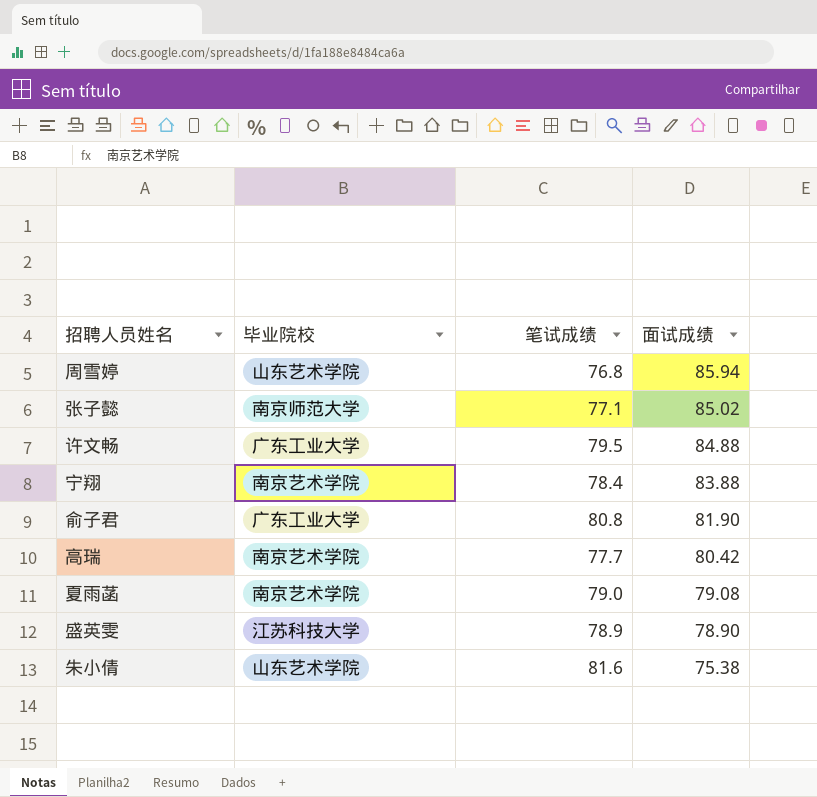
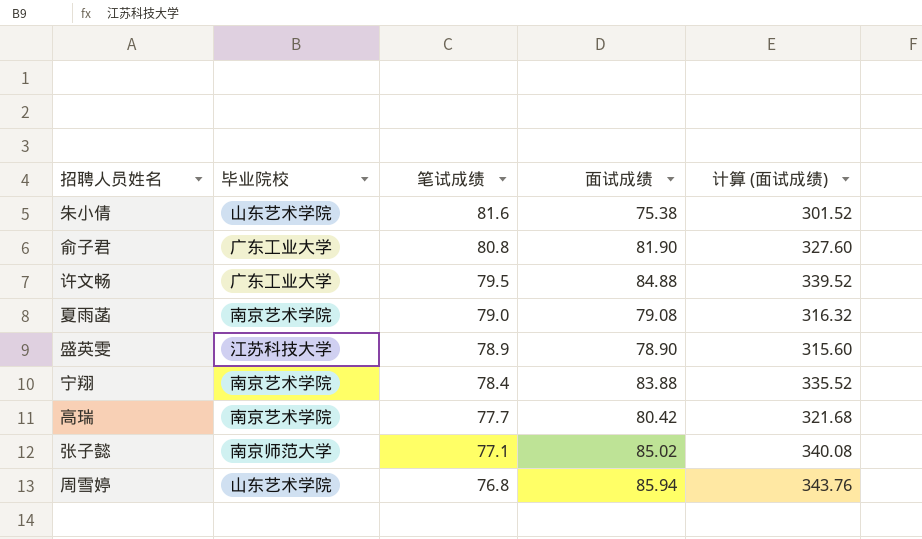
row order: 面试成绩 descending -> 笔试成绩 descending
column 计算 (面试成绩) | formula: none -> [面试成绩] * 4

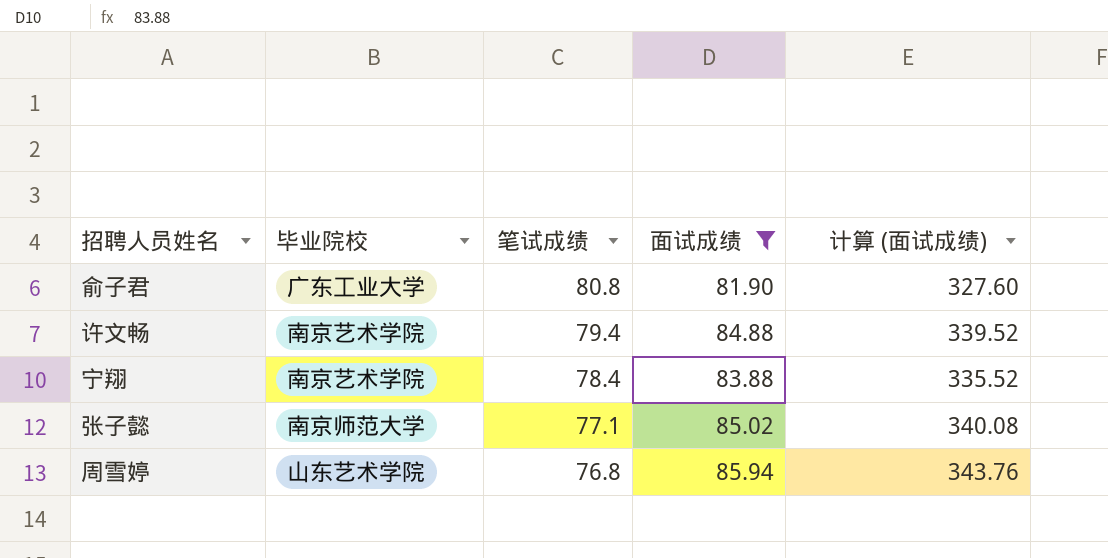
filter: none -> 面试成绩 >= 81.90
许文畅 | 毕业院校: 广东工业大学 -> 南京艺术学院
许文畅 | 笔试成绩: 79.5 -> 79.4

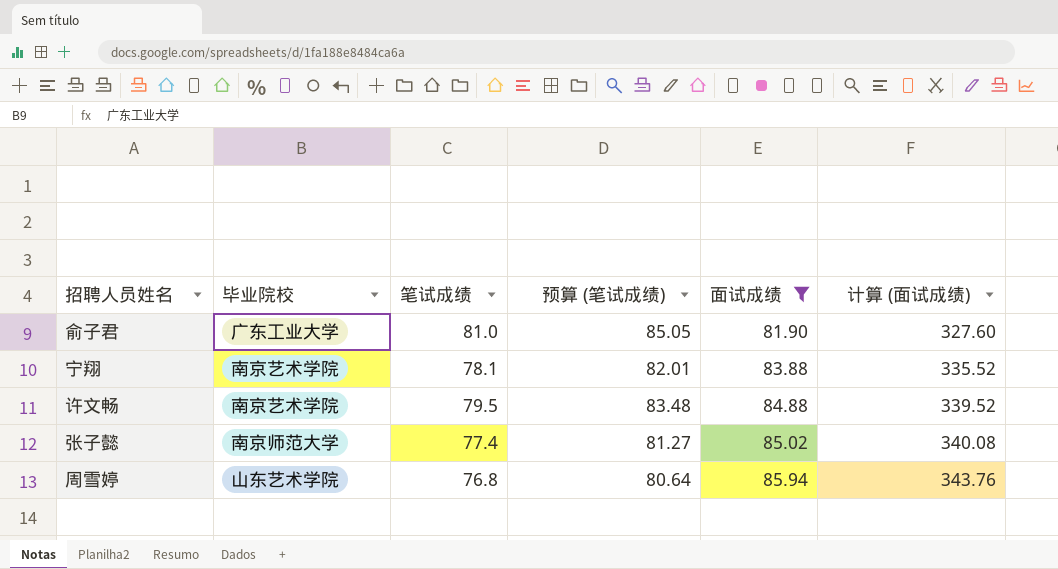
row order: 笔试成绩 descending -> 面试成绩 ascending
column 预算 (笔试成绩) | formula: none -> [笔试成绩] * 1.05
俞子君 | 笔试成绩: 80.8 -> 81.0
宁翔 | 笔试成绩: 78.4 -> 78.1
许文畅 | 笔试成绩: 79.4 -> 79.5
张子懿 | 笔试成绩: 77.1 -> 77.4

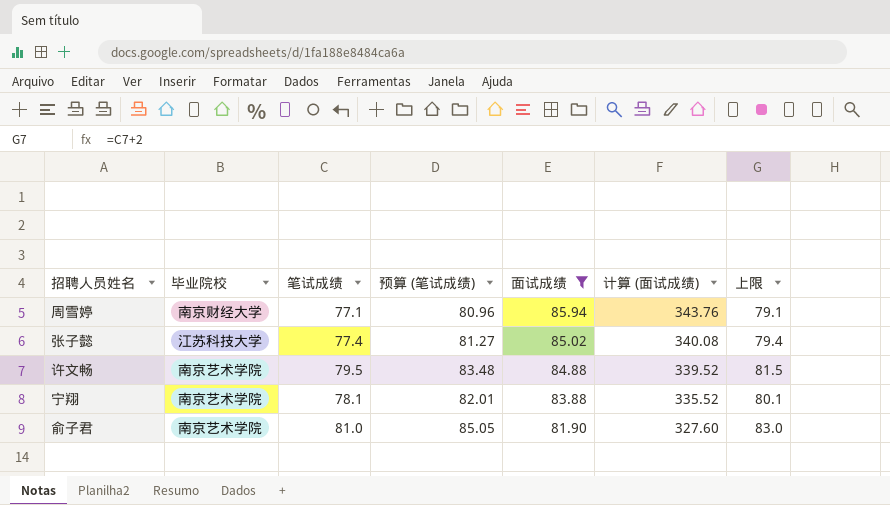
row order: 面试成绩 ascending -> 面试成绩 descending
column 上限 | formula: none -> [笔试成绩] + 2
周雪婷 | 毕业院校: 山东艺术学院 -> 南京财经大学
周雪婷 | 笔试成绩: 76.8 -> 77.1
周雪婷 | 预算 (笔试成绩): 80.64 -> 80.96
张子懿 | 毕业院校: 南京师范大学 -> 江苏科技大学
俞子君 | 毕业院校: 广东工业大学 -> 南京艺术学院

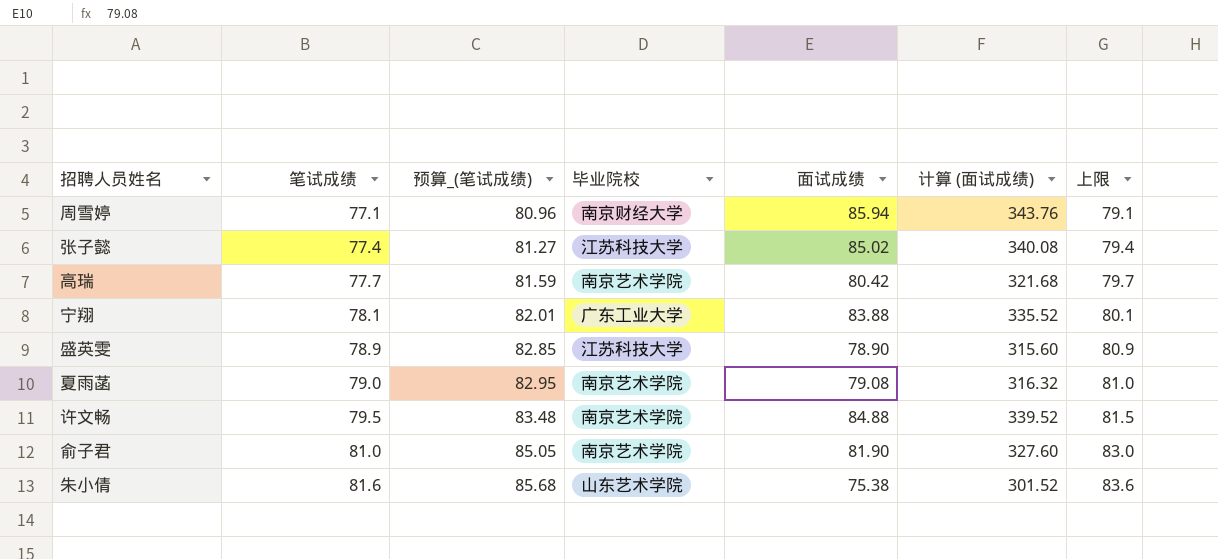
filter: 面试成绩 >= 81.90 -> none
row order: 面试成绩 descending -> 笔试成绩 ascending
column name: 预算 (笔试成绩) -> 预算_(笔试成绩)
column 毕业院校 | position: 2 -> 4
宁翔 | 毕业院校: 南京艺术学院 -> 广东工业大学

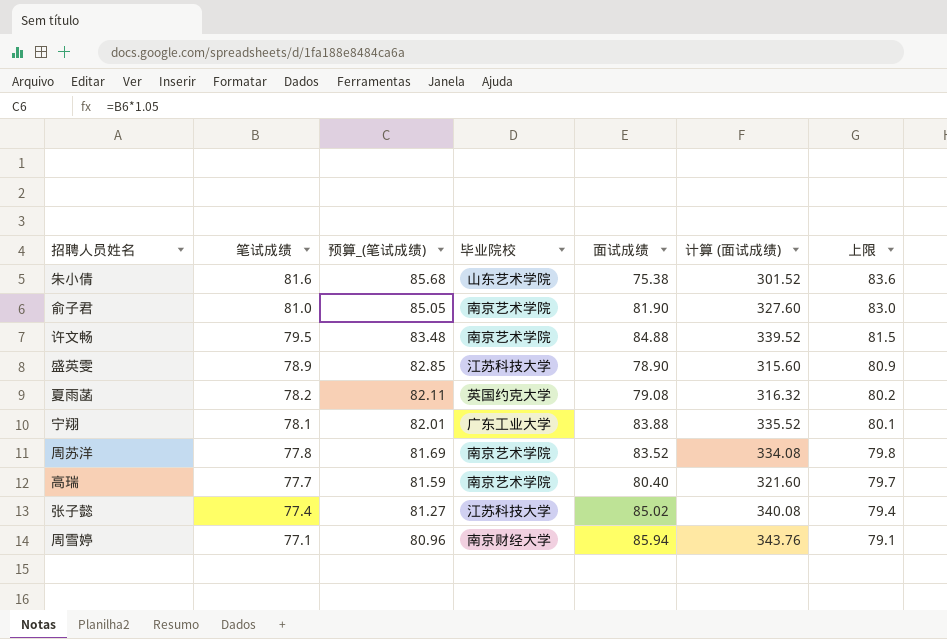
row order: 笔试成绩 ascending -> 笔试成绩 descending
夏雨菡 | 笔试成绩: 79.0 -> 78.2
夏雨菡 | 预算_(笔试成绩): 82.95 -> 82.11
夏雨菡 | 毕业院校: 南京艺术学院 -> 英国约克大学
夏雨菡 | 上限: 81.0 -> 80.2
row 周苏洋: none -> 77.8 | 81.69 | 南京艺术学院 | 83.52 | 334.08 | 79.8
高瑞 | 面试成绩: 80.42 -> 80.40
高瑞 | 计算 (面试成绩): 321.68 -> 321.60

